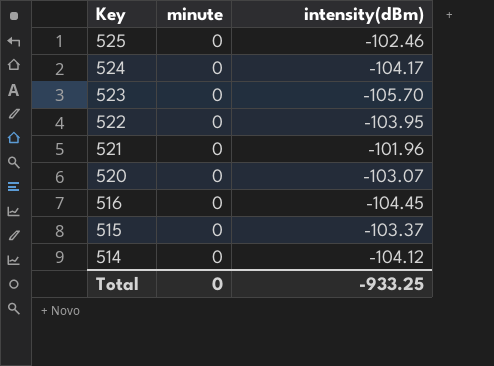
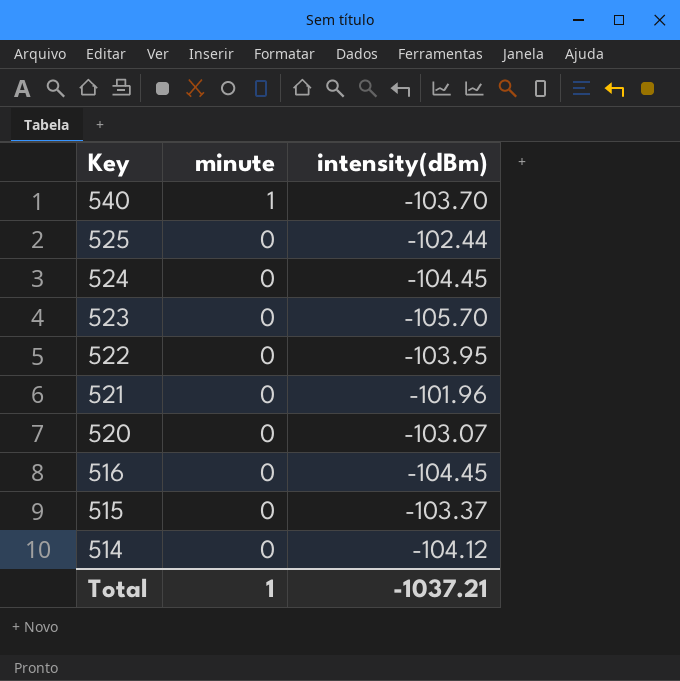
row 540: none -> 1 | -103.70
525 | intensity(dBm): -102.46 -> -102.44
524 | intensity(dBm): -104.17 -> -104.45
Total | minute: 0 -> 1
Total | intensity(dBm): -933.25 -> -1037.21

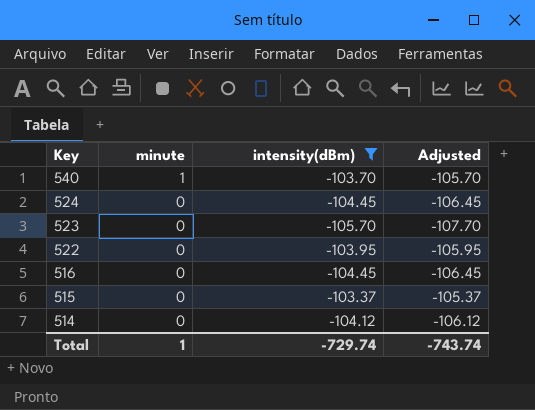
filter: none -> intensity(dBm) <= -103.37
column Adjusted | formula: none -> [intensity(dBm)] - 2
Total | intensity(dBm): -1037.21 -> -729.74

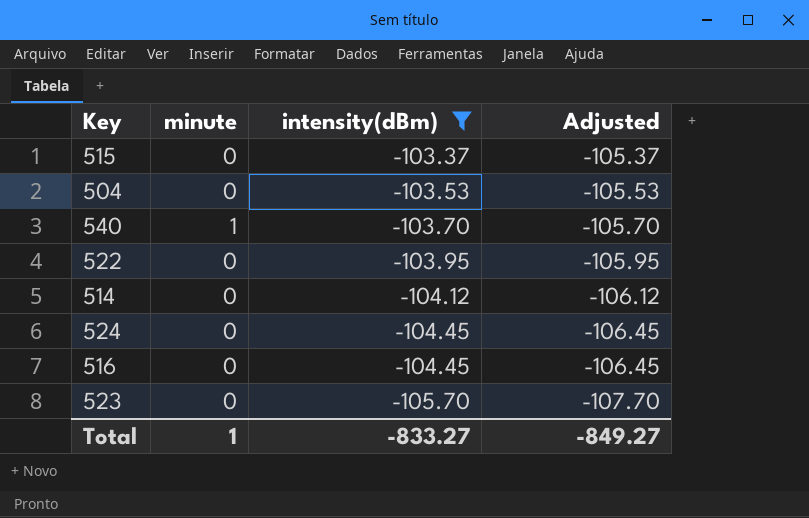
row order: Key descending -> intensity(dBm) descending
row 504: none -> 0 | -103.53 | -105.53
Total | intensity(dBm): -729.74 -> -833.27
Total | Adjusted: -743.74 -> -849.27

